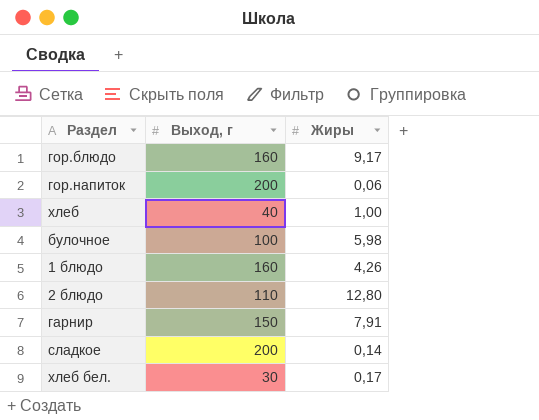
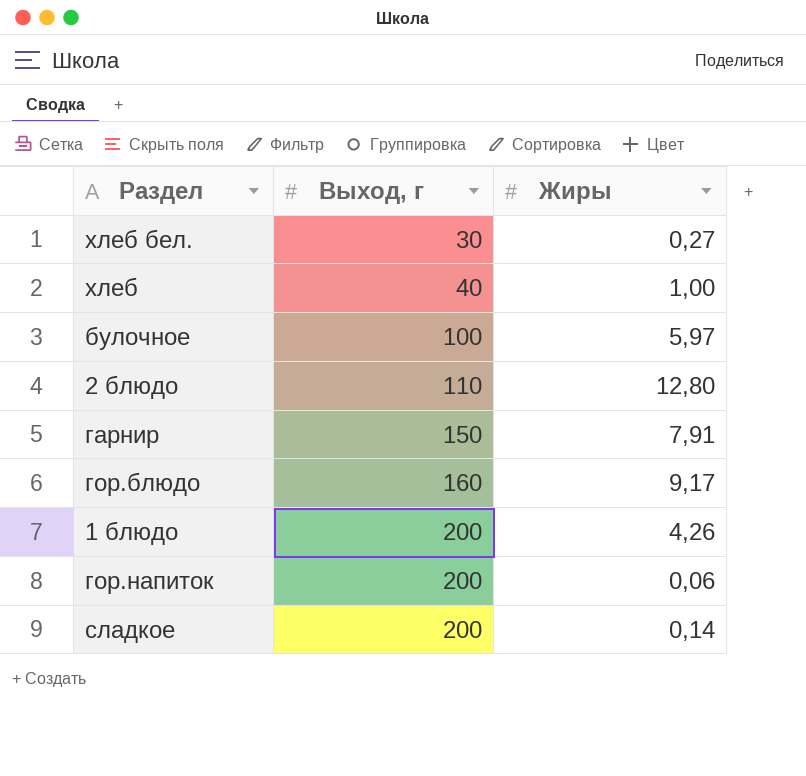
row order: none -> Выход, г ascending
хлеб бел. | Жиры: 0,17 -> 0,27
булочное | Жиры: 5,98 -> 5,97
1 блюдо | Выход, г: 160 -> 200

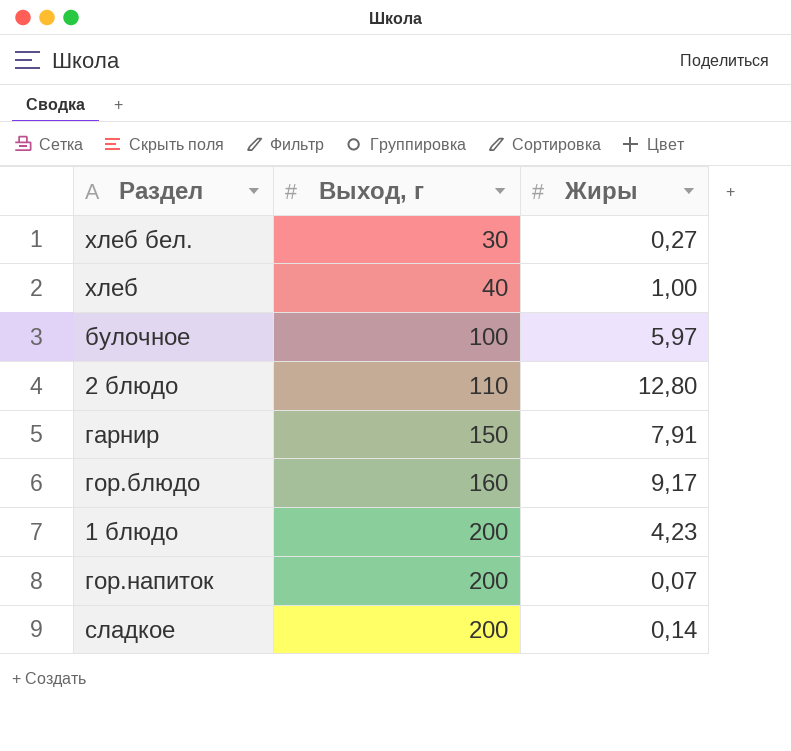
1 блюдо | Жиры: 4,26 -> 4,23
гор.напиток | Жиры: 0,06 -> 0,07

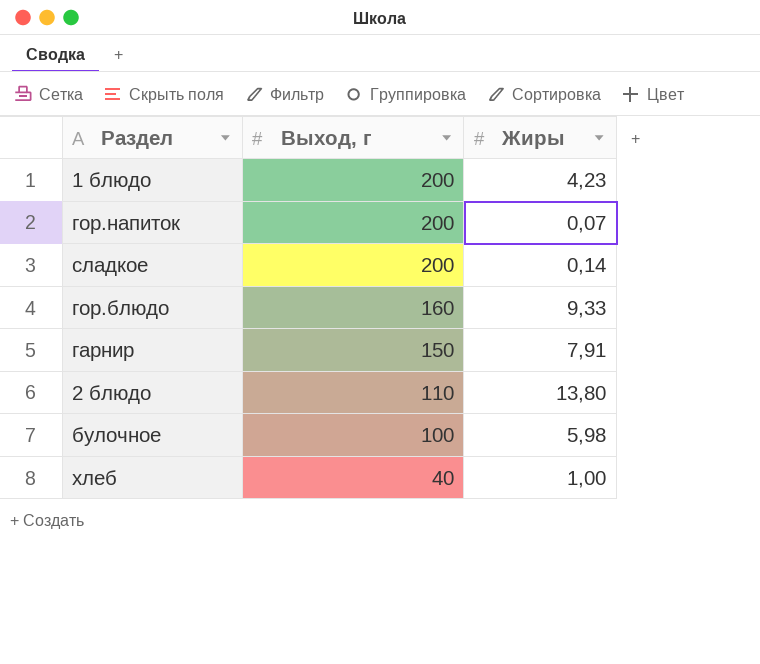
row order: Выход, г ascending -> Выход, г descending
row хлеб бел.: 30 | 0,27 -> none
гор.блюдо | Жиры: 9,17 -> 9,33
2 блюдо | Жиры: 12,80 -> 13,80
булочное | Жиры: 5,97 -> 5,98

